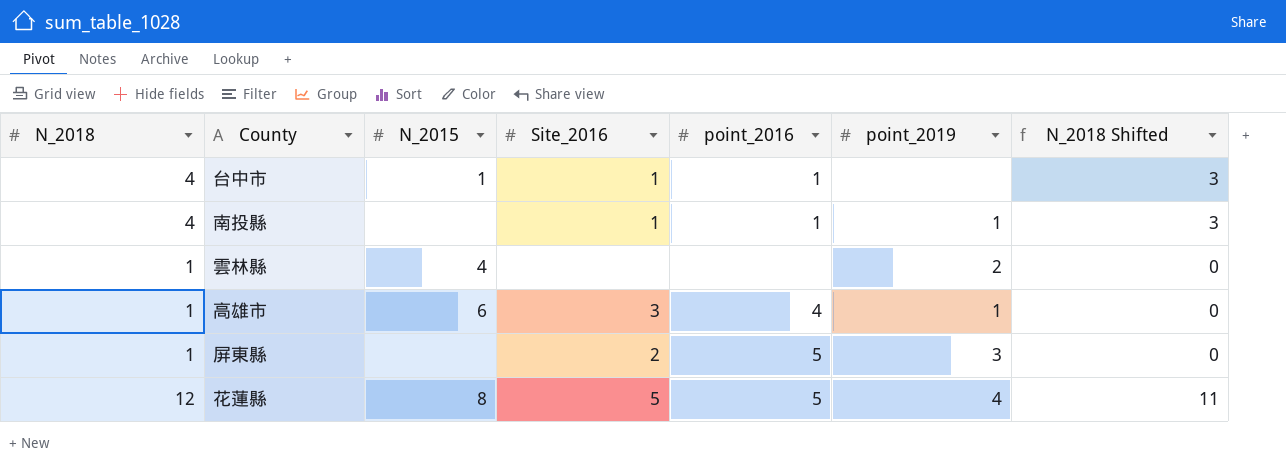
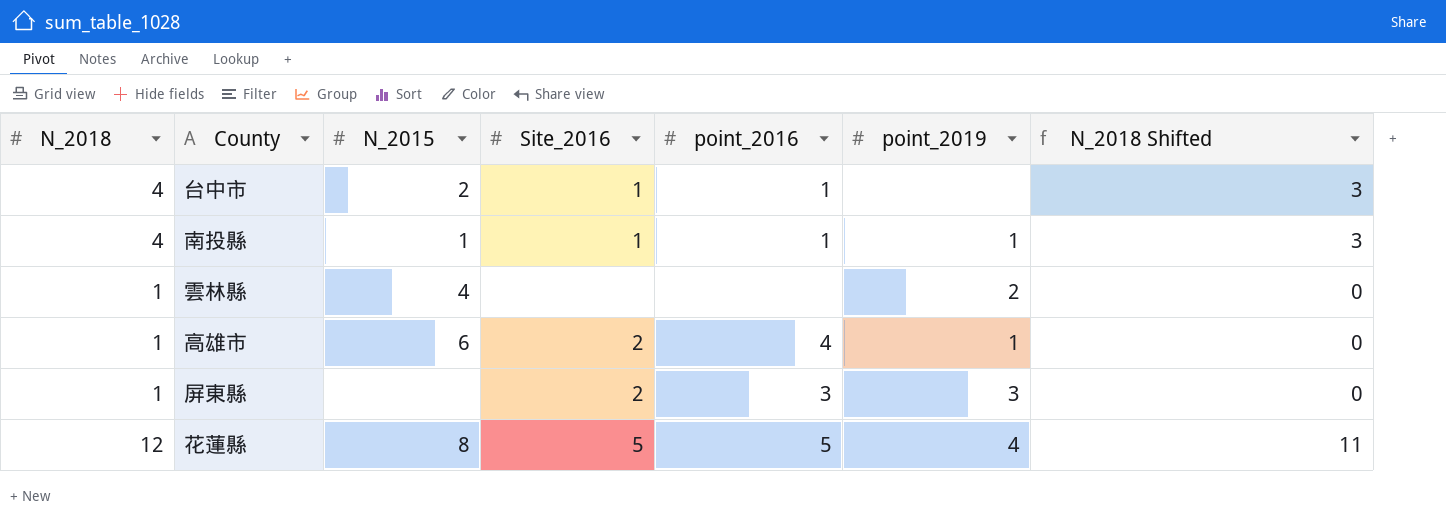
台中市 | N_2015: 1 -> 2
南投縣 | N_2015: none -> 1
高雄市 | Site_2016: 3 -> 2
屏東縣 | point_2016: 5 -> 3

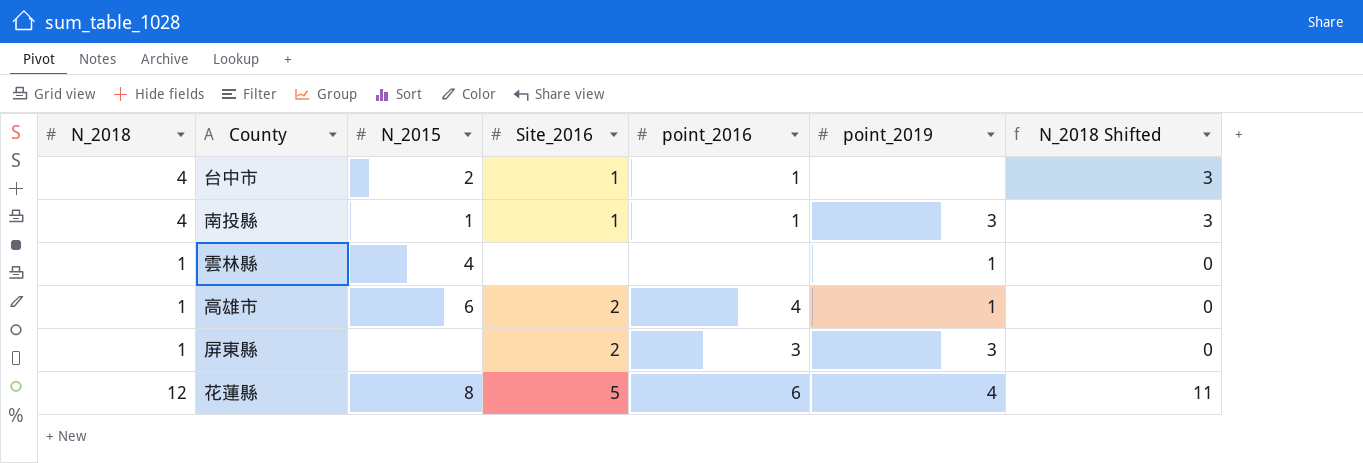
南投縣 | point_2019: 1 -> 3
雲林縣 | point_2019: 2 -> 1
花蓮縣 | point_2016: 5 -> 6

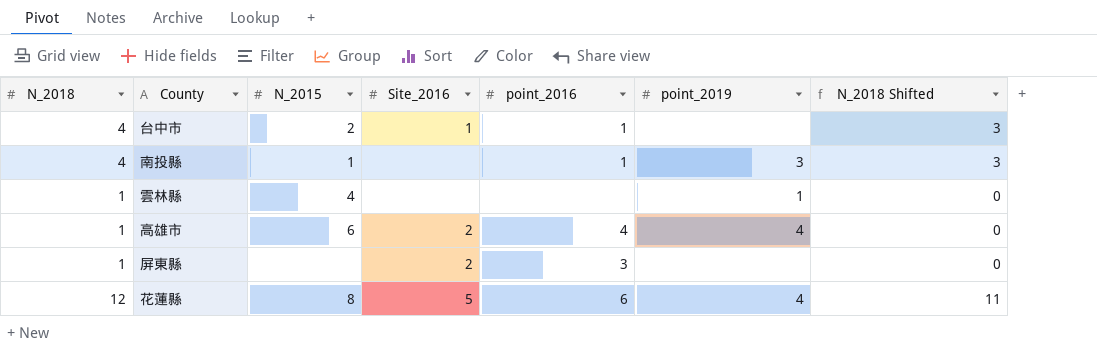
南投縣 | Site_2016: 1 -> none
高雄市 | point_2019: 1 -> 4
屏東縣 | point_2019: 3 -> none

